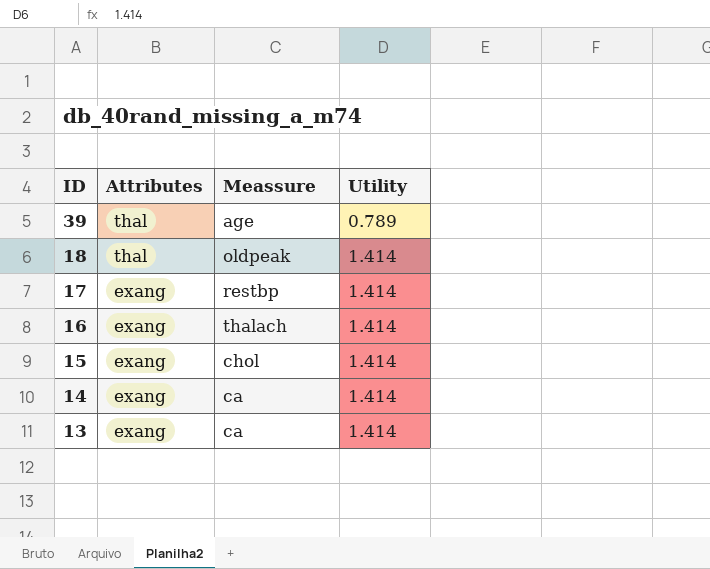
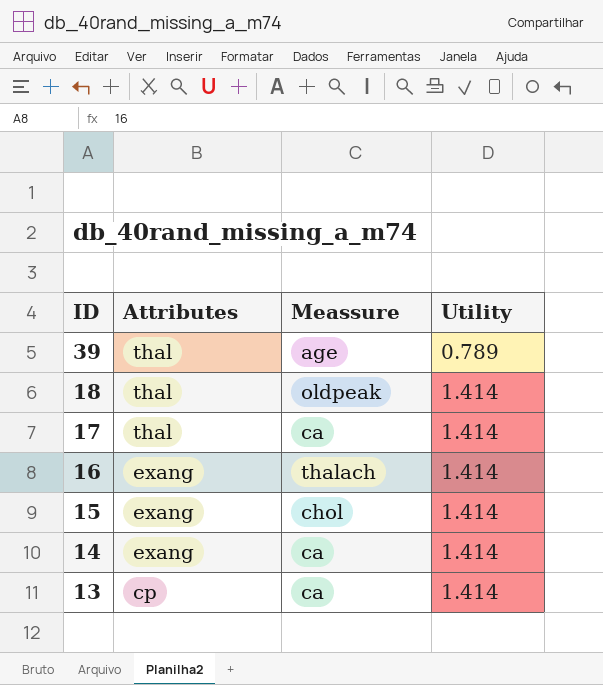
17 | Attributes: exang -> thal
17 | Meassure: restbp -> ca
13 | Attributes: exang -> cp

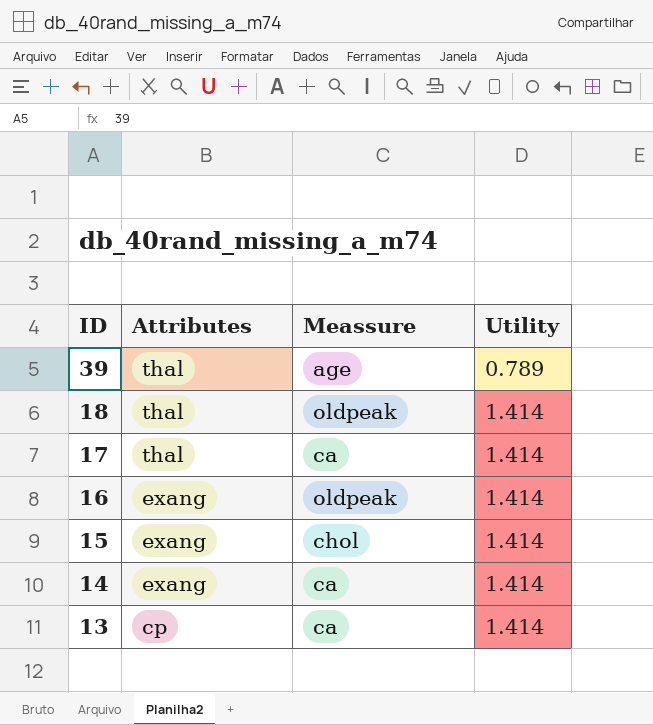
16 | Meassure: thalach -> oldpeak

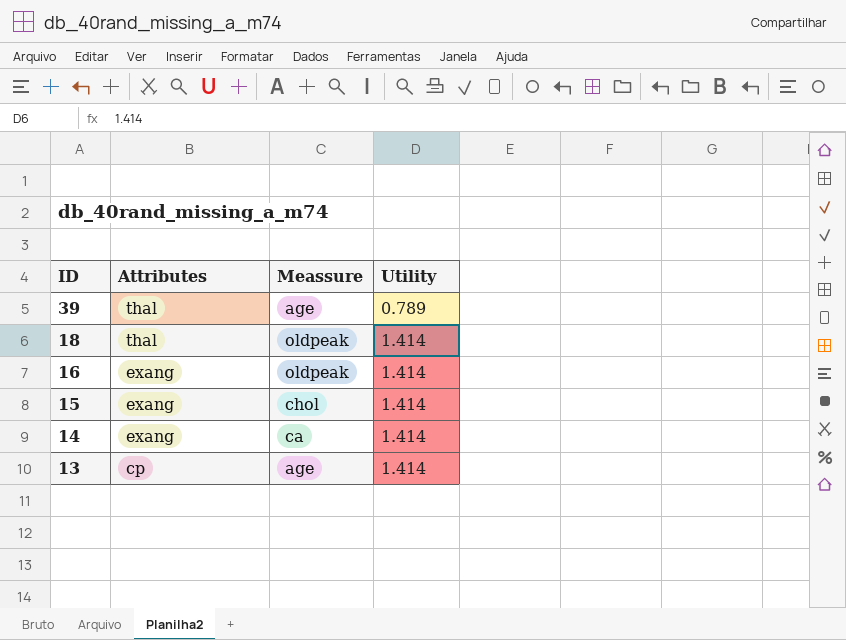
row 17: thal | ca | 1.414 -> none
13 | Meassure: ca -> age

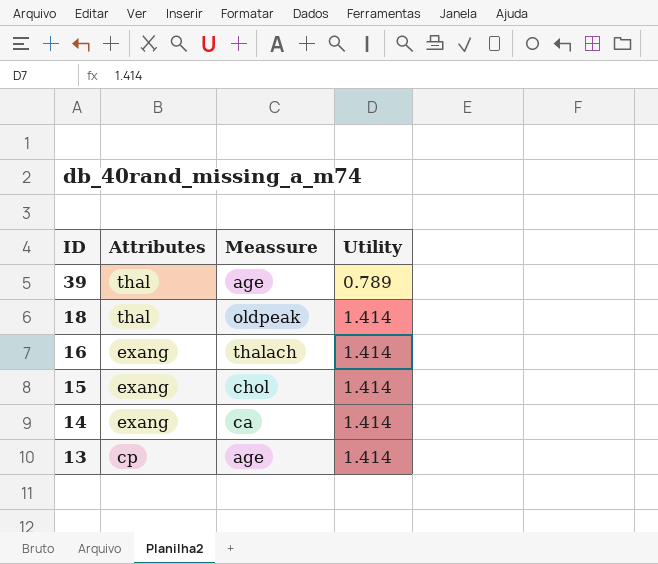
16 | Meassure: oldpeak -> thalach

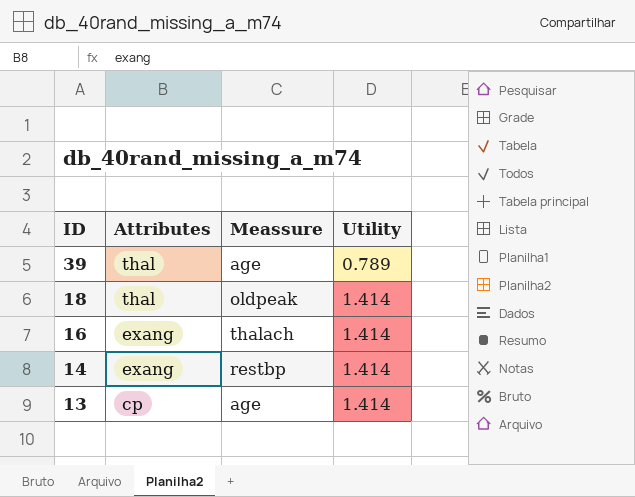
row 15: exang | chol | 1.414 -> none
14 | Meassure: ca -> restbp

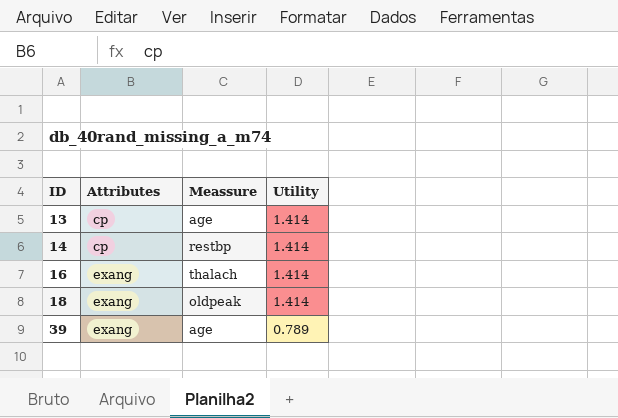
row order: ID descending -> ID ascending
14 | Attributes: exang -> cp
18 | Attributes: thal -> exang
39 | Attributes: thal -> exang

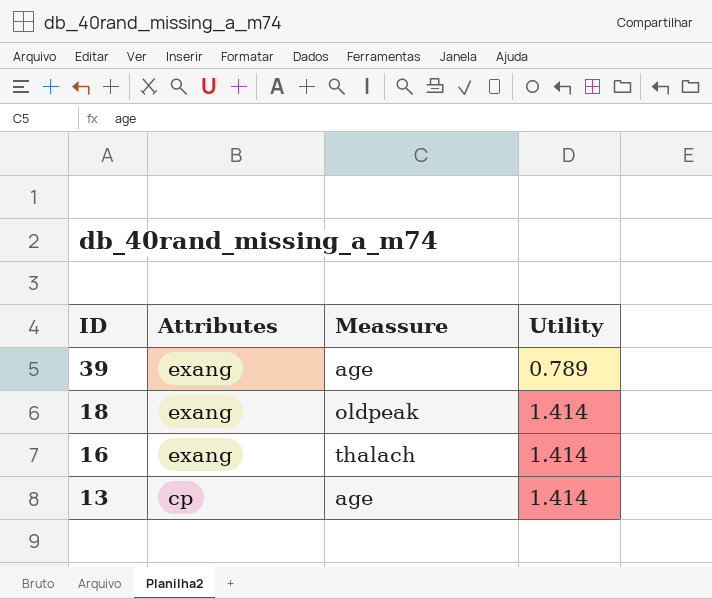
row order: ID ascending -> ID descending
row 14: cp | restbp | 1.414 -> none

